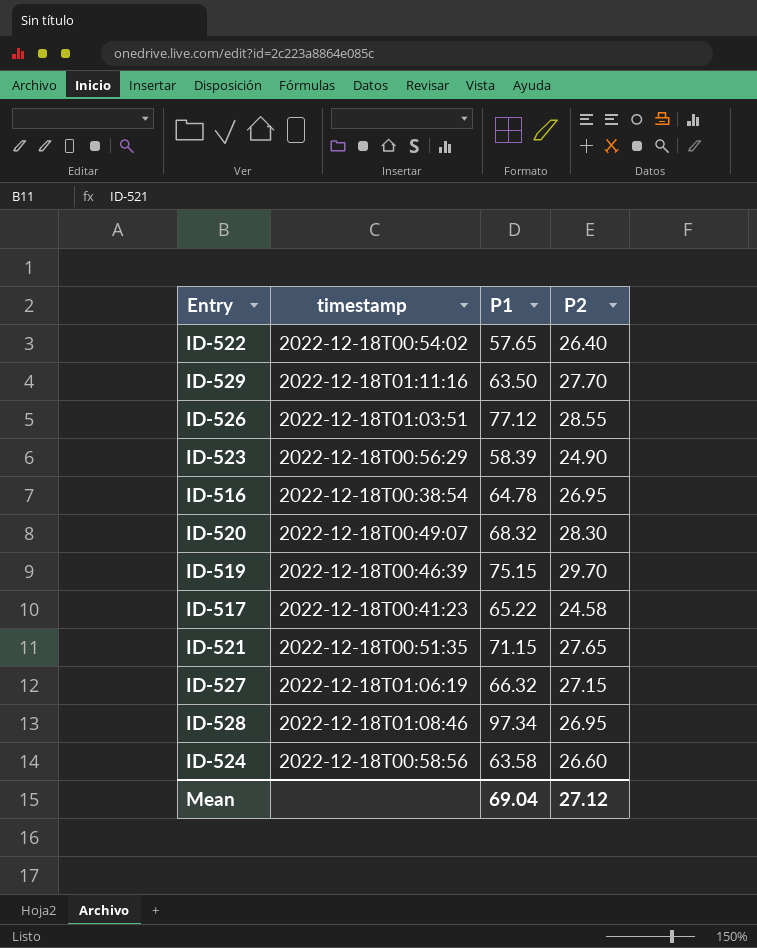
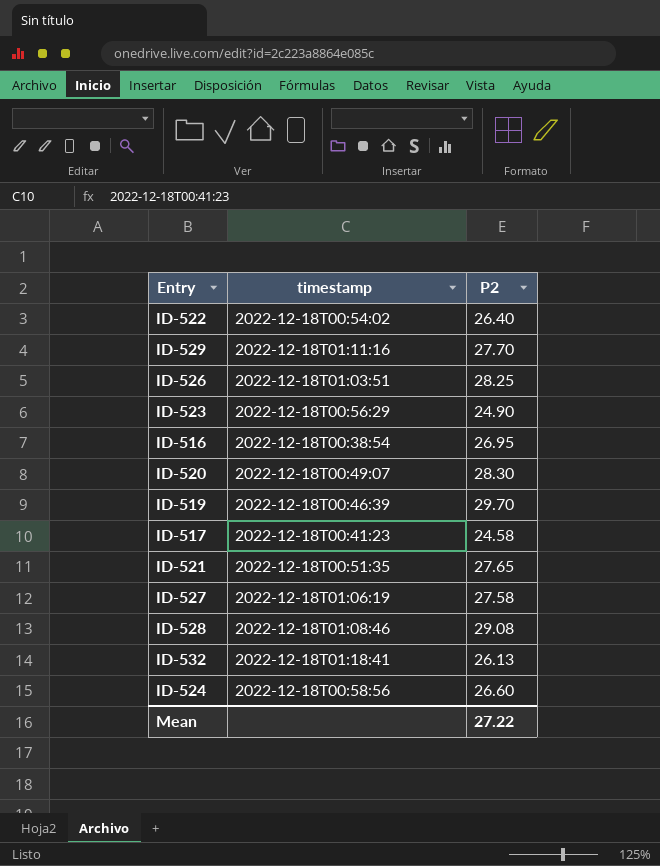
column P1 | position: 3 -> none
ID-526 | P2: 28.55 -> 28.25
ID-527 | P2: 27.15 -> 27.58
ID-528 | P2: 26.95 -> 29.08
row ID-532: none -> 2022-12-18T01:18:41 | 26.13
Mean | P2: 27.12 -> 27.22

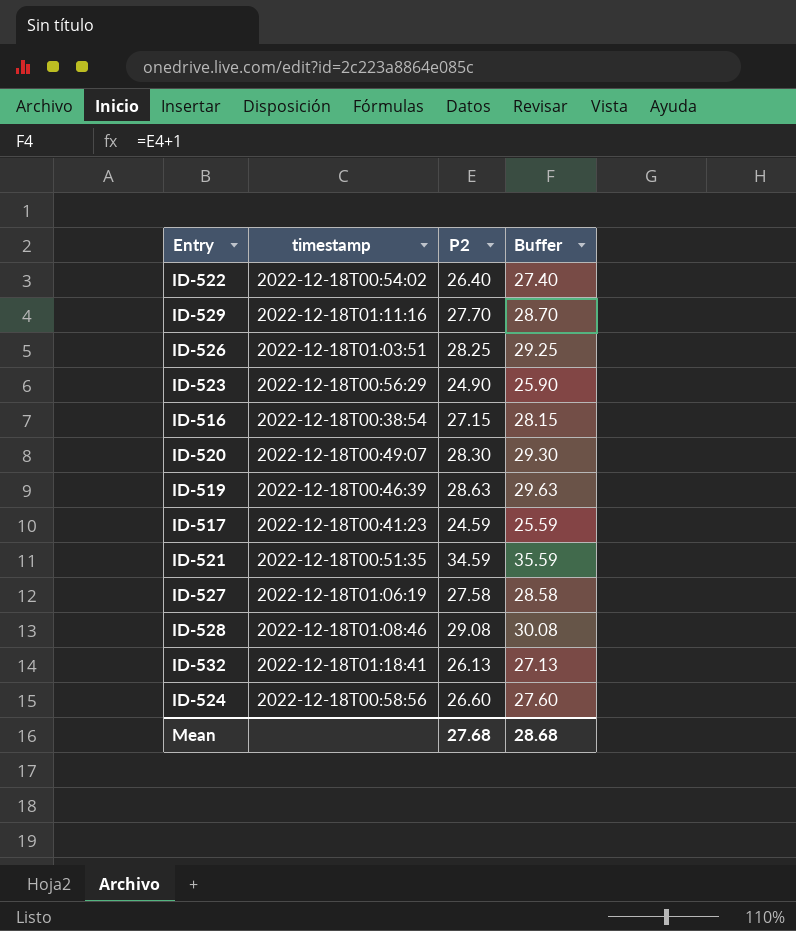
column Buffer | formula: none -> [P2] + 1
ID-516 | P2: 26.95 -> 27.15
ID-519 | P2: 29.70 -> 28.63
ID-517 | P2: 24.58 -> 24.59
ID-521 | P2: 27.65 -> 34.59
Mean | P2: 27.22 -> 27.68

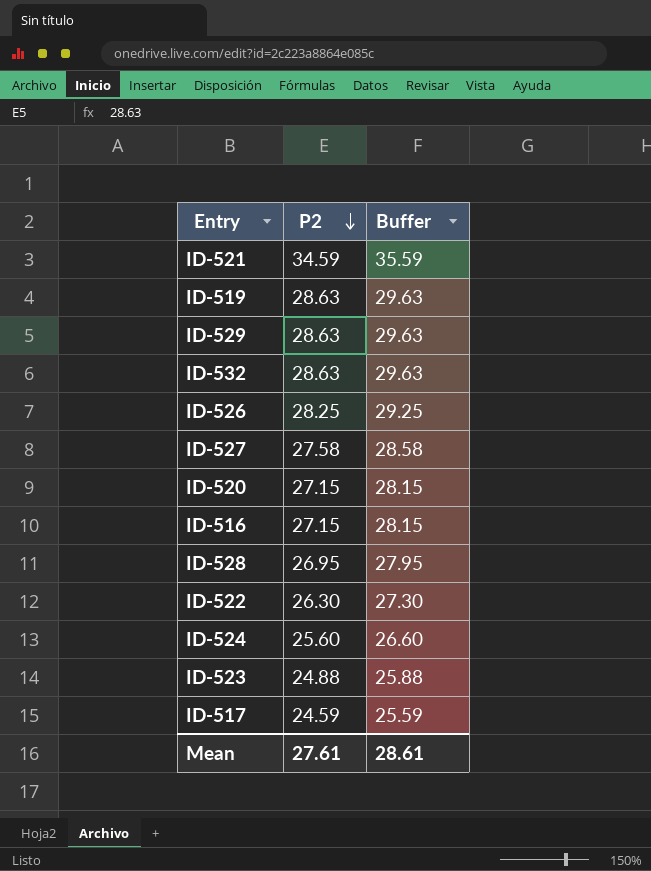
row order: none -> P2 descending
column timestamp | position: 2 -> none
ID-529 | P2: 27.70 -> 28.63
ID-529 | Buffer: 28.70 -> 29.63
ID-532 | P2: 26.13 -> 28.63
ID-532 | Buffer: 27.13 -> 29.63
ID-520 | P2: 28.30 -> 27.15
ID-520 | Buffer: 29.30 -> 28.15
ID-528 | P2: 29.08 -> 26.95
ID-528 | Buffer: 30.08 -> 27.95
ID-522 | P2: 26.40 -> 26.30
ID-522 | Buffer: 27.40 -> 27.30
ID-524 | P2: 26.60 -> 25.60
ID-524 | Buffer: 27.60 -> 26.60
ID-523 | P2: 24.90 -> 24.88
ID-523 | Buffer: 25.90 -> 25.88
Mean | P2: 27.68 -> 27.61
Mean | Buffer: 28.68 -> 28.61

